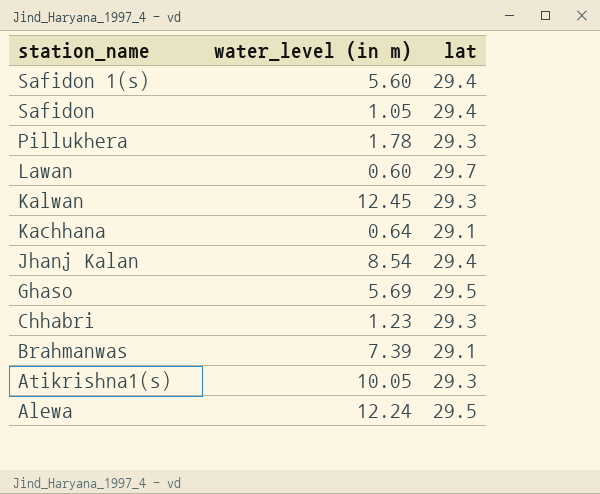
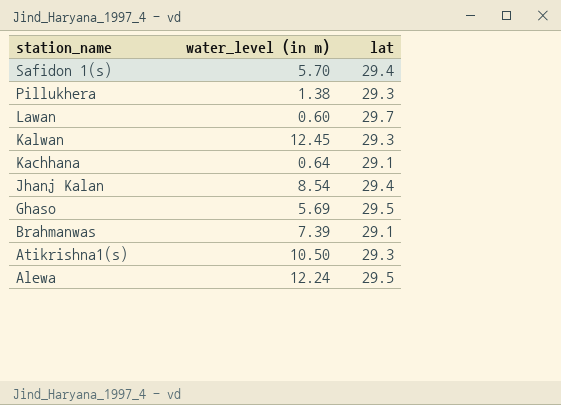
row Safidon: 1.05 | 29.4 -> none
row Chhabri: 1.23 | 29.3 -> none
Safidon 1(s) | water_level (in m): 5.60 -> 5.70
Pillukhera | water_level (in m): 1.78 -> 1.38
Atikrishna1(s) | water_level (in m): 10.05 -> 10.50

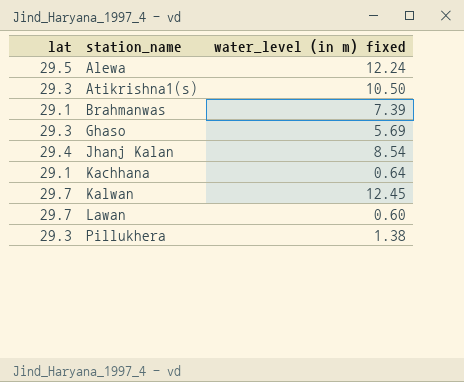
row order: station_name descending -> station_name ascending
column lat | position: 3 -> 1
column name: water_level (in m) -> water_level (in m) fixed
row Safidon 1(s): 5.70 | 29.4 -> none
Ghaso | lat: 29.5 -> 29.3
Kalwan | lat: 29.3 -> 29.7

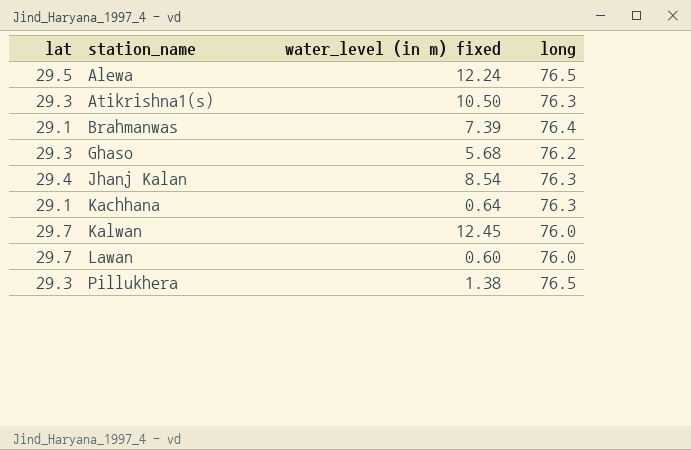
column long | position: none -> 4
Ghaso | water_level (in m) fixed: 5.69 -> 5.68

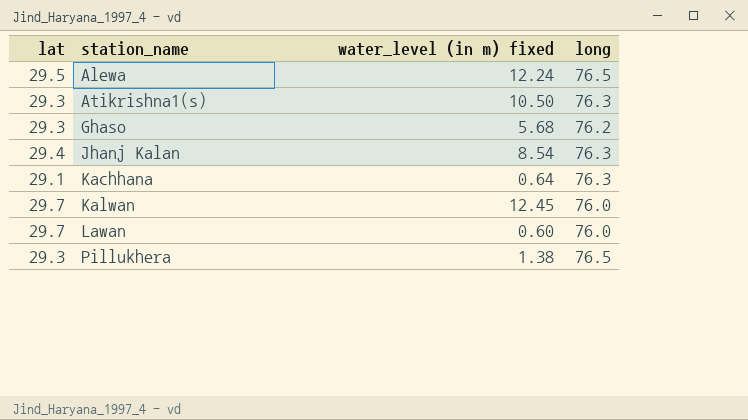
row Brahmanwas: 29.1 | 7.39 | 76.4 -> none

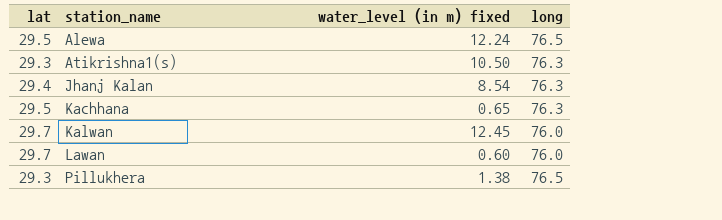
row Ghaso: 29.3 | 5.68 | 76.2 -> none
Kachhana | lat: 29.1 -> 29.5
Kachhana | water_level (in m) fixed: 0.64 -> 0.65

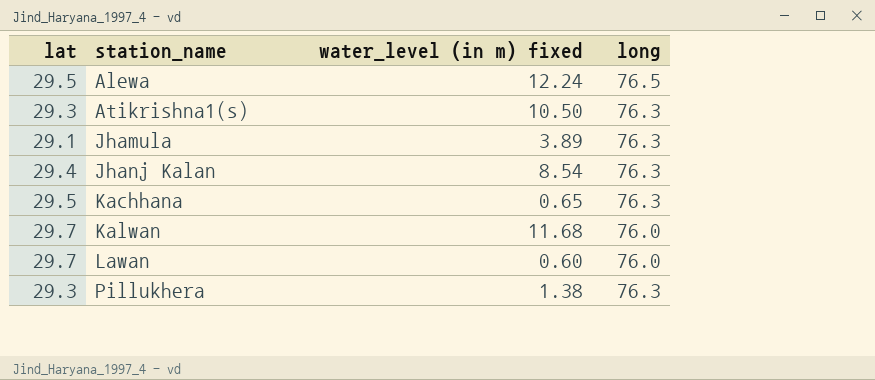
row Jhamula: none -> 29.1 | 3.89 | 76.3
Kalwan | water_level (in m) fixed: 12.45 -> 11.68
Pillukhera | long: 76.5 -> 76.3

